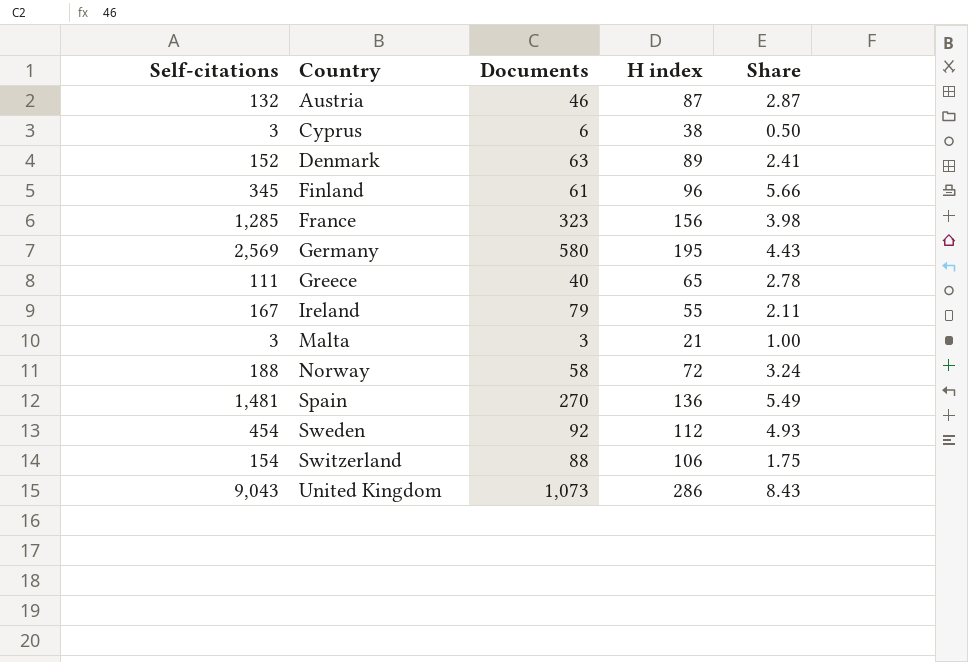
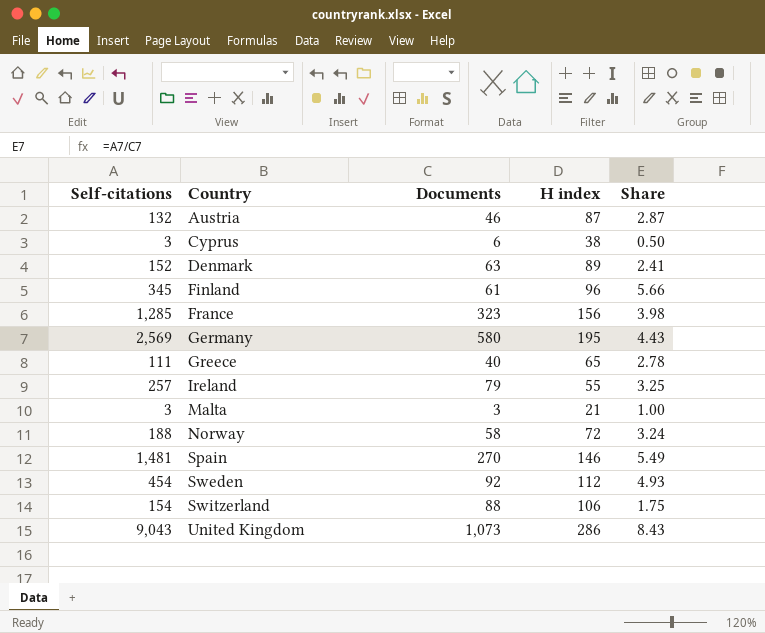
Ireland | Self-citations: 167 -> 257
Ireland | Share: 2.11 -> 3.25
Spain | H index: 136 -> 146

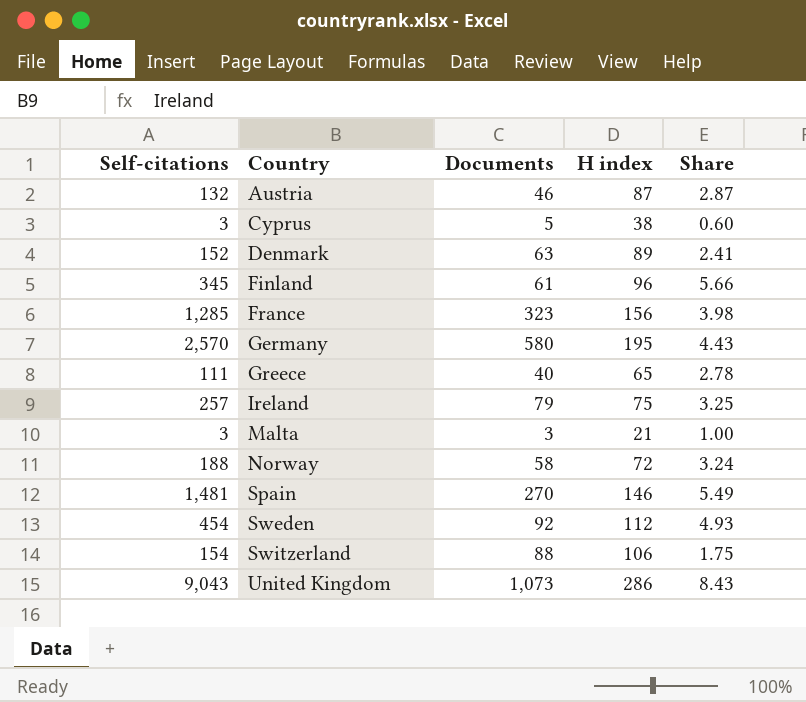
Cyprus | Documents: 6 -> 5
Cyprus | Share: 0.50 -> 0.60
Germany | Self-citations: 2,569 -> 2,570
Ireland | H index: 55 -> 75

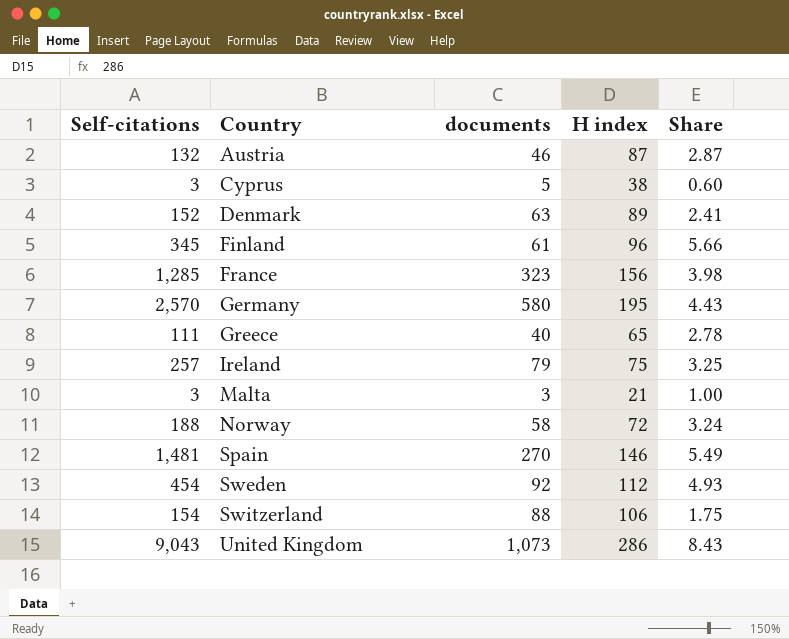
column name: Documents -> documents

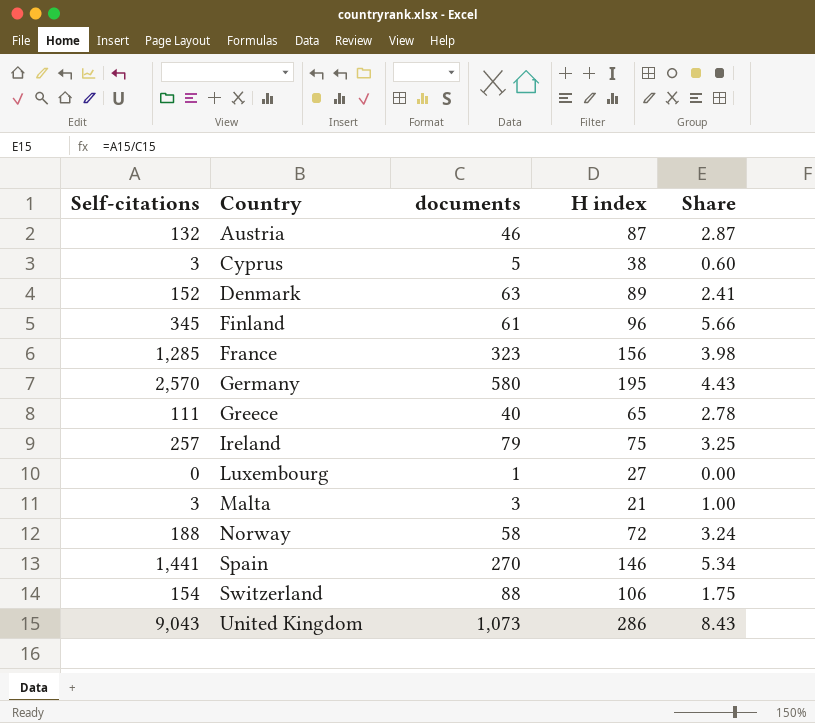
row Sweden: 454 | 92 | 112 | 4.93 -> none
row Luxembourg: none -> 0 | 1 | 27 | 0.00
Spain | Self-citations: 1,481 -> 1,441
Spain | Share: 5.49 -> 5.34

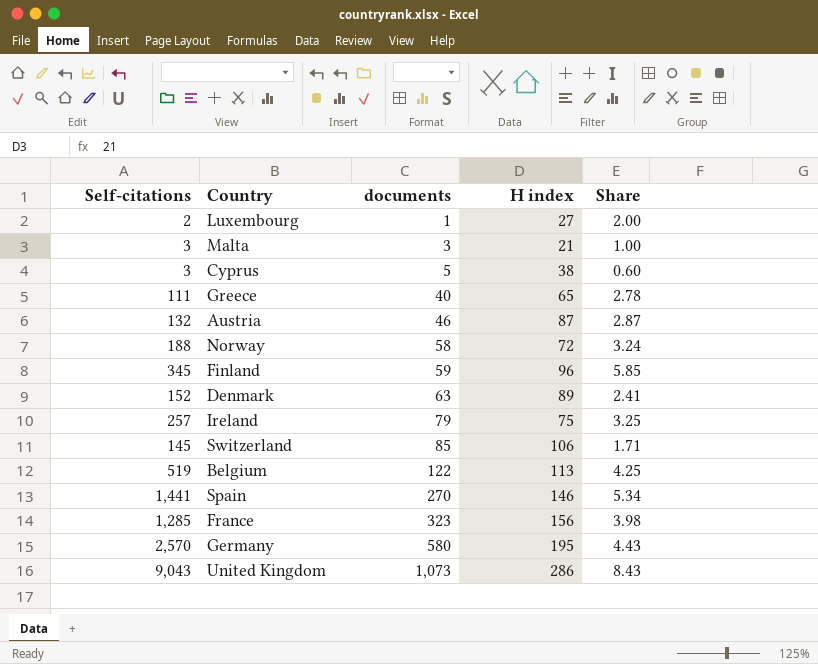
row order: Country ascending -> documents ascending
Luxembourg | Self-citations: 0 -> 2
Luxembourg | Share: 0.00 -> 2.00
Finland | documents: 61 -> 59
Finland | Share: 5.66 -> 5.85
Switzerland | Self-citations: 154 -> 145
Switzerland | documents: 88 -> 85
Switzerland | Share: 1.75 -> 1.71
row Belgium: none -> 519 | 122 | 113 | 4.25

